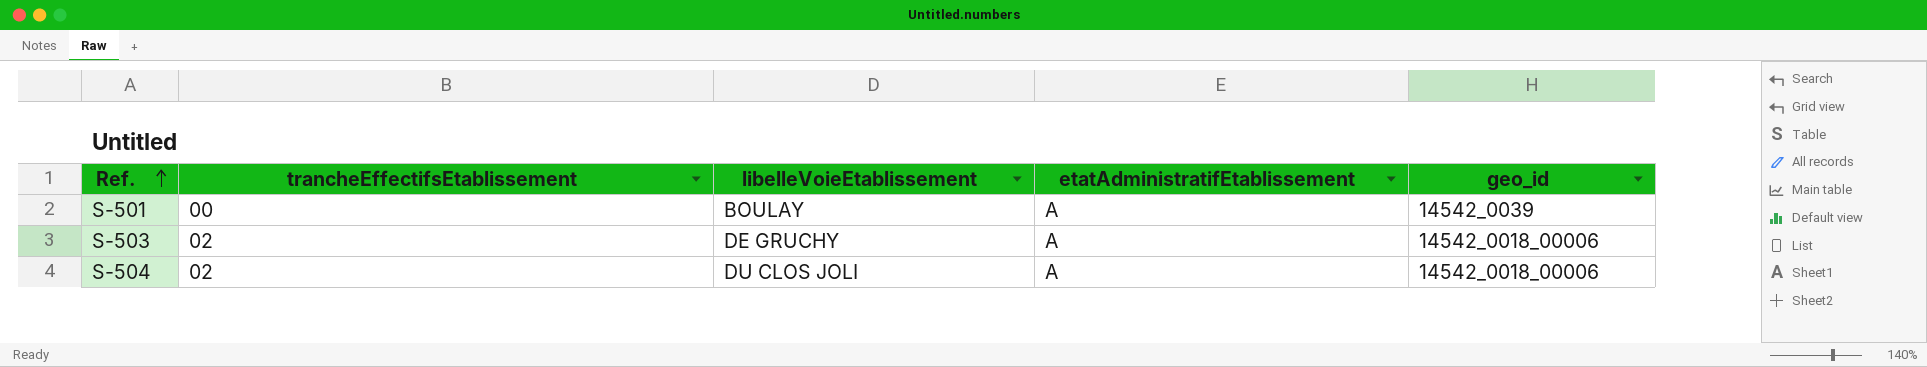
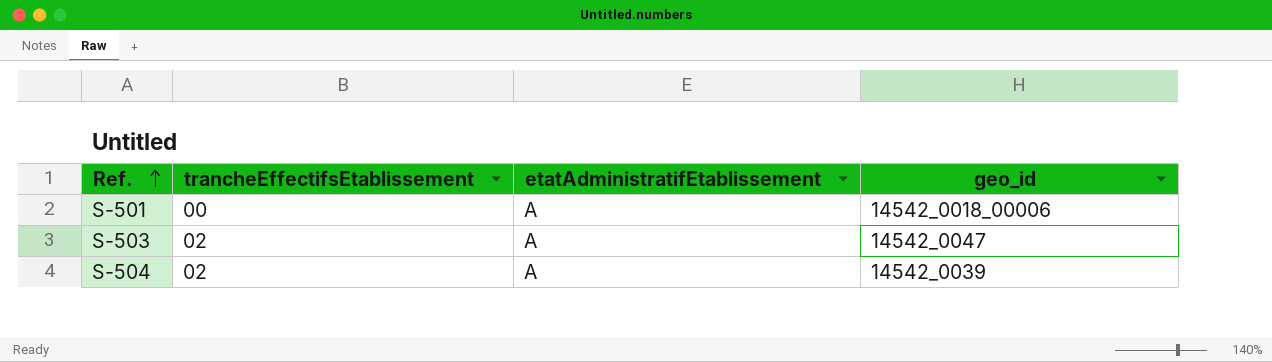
column libelleVoieEtablissement | position: 3 -> none
S-501 | geo_id: 14542_0039 -> 14542_0018_00006
S-503 | geo_id: 14542_0018_00006 -> 14542_0047
S-504 | geo_id: 14542_0018_00006 -> 14542_0039

